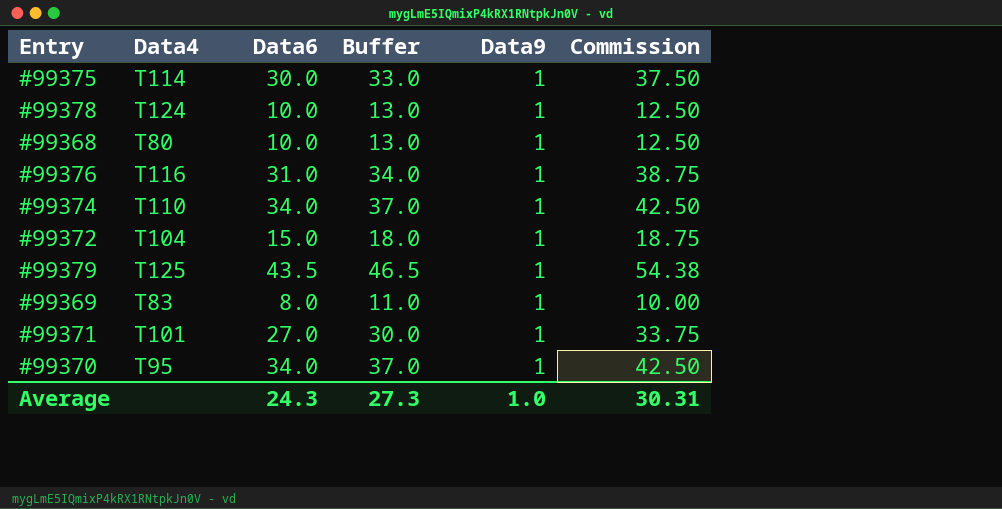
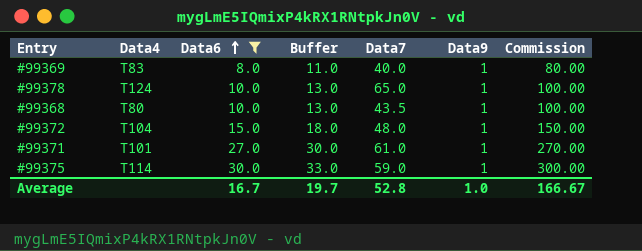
filter: none -> Data6 <= 30.0
row order: none -> Data6 ascending
column Data7 | position: none -> 5
column Commission | formula: [Data6] * 1.25 -> [Data6] * 10
Average | Data6: 24.3 -> 16.7
Average | Buffer: 27.3 -> 19.7
Average | Commission: 30.31 -> 166.67

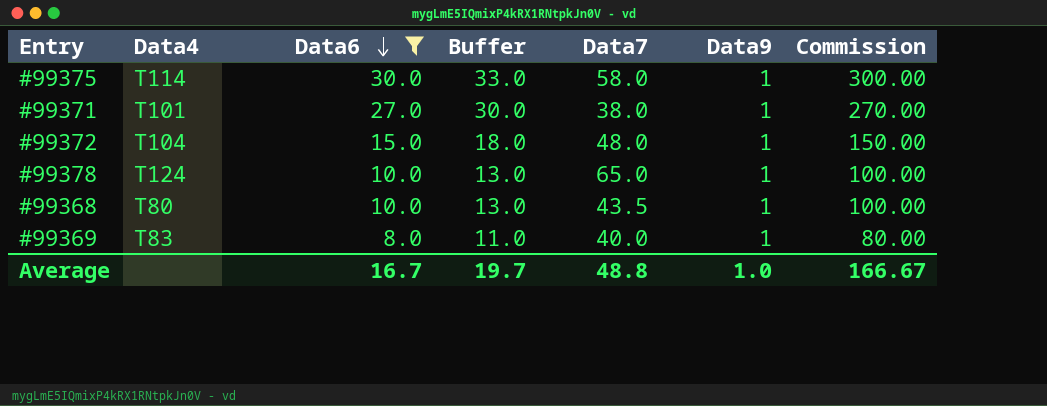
row order: Data6 ascending -> Data6 descending
#99375 | Data7: 59.0 -> 58.0
#99371 | Data7: 61.0 -> 38.0
Average | Data7: 52.8 -> 48.8

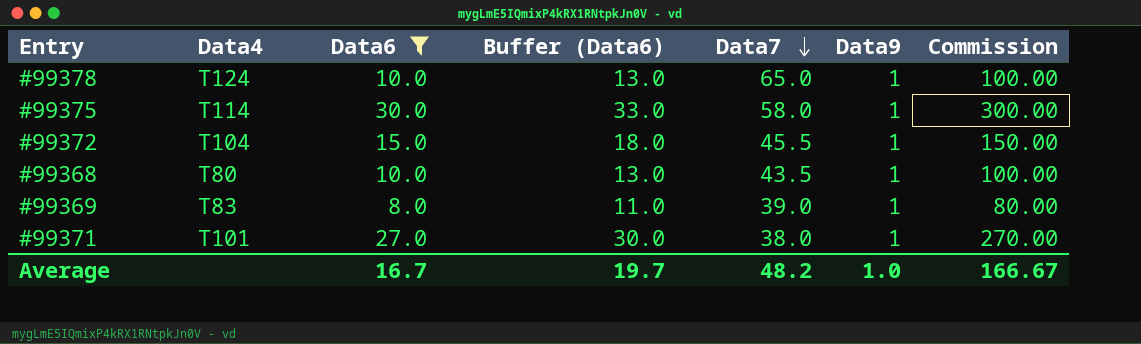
row order: Data6 descending -> Data7 descending
column name: Buffer -> Buffer (Data6)
#99372 | Data7: 48.0 -> 45.5
#99369 | Data7: 40.0 -> 39.0
Average | Data7: 48.8 -> 48.2

